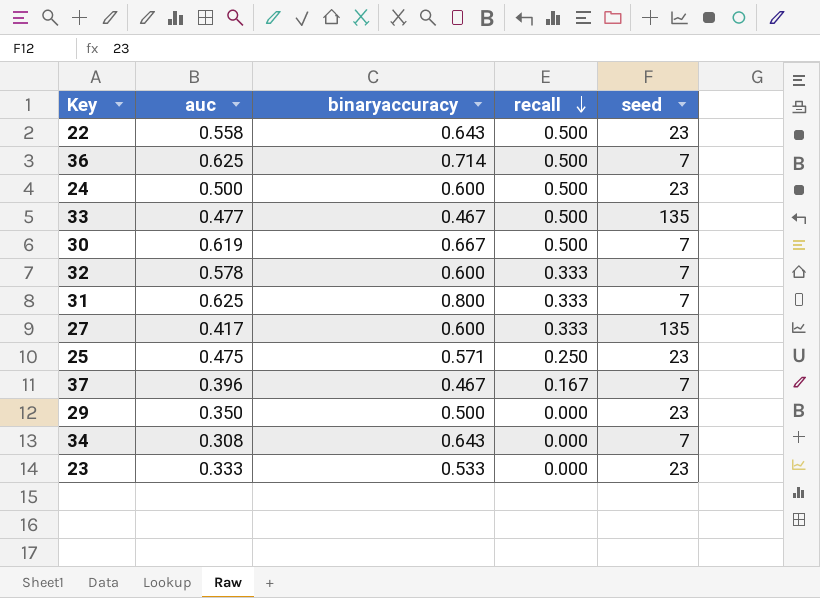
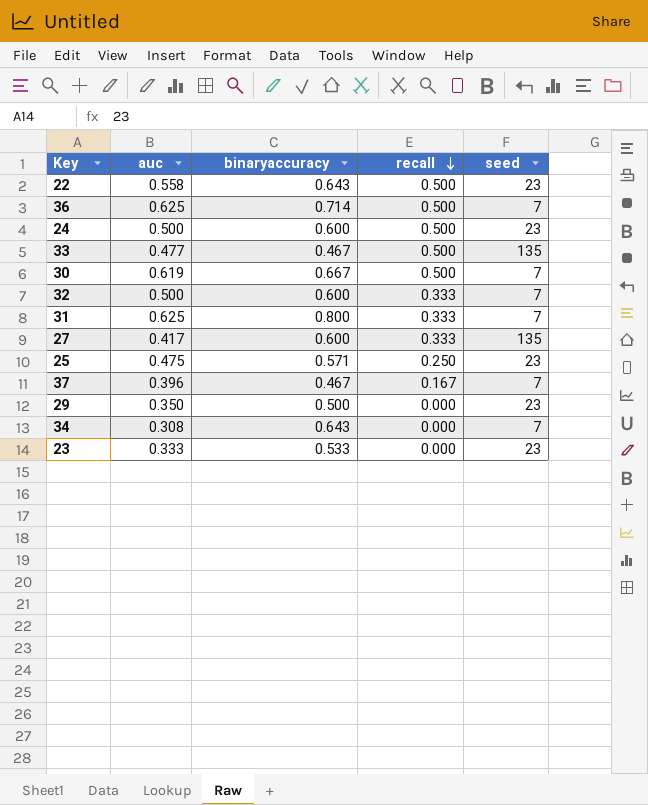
32 | auc: 0.578 -> 0.500

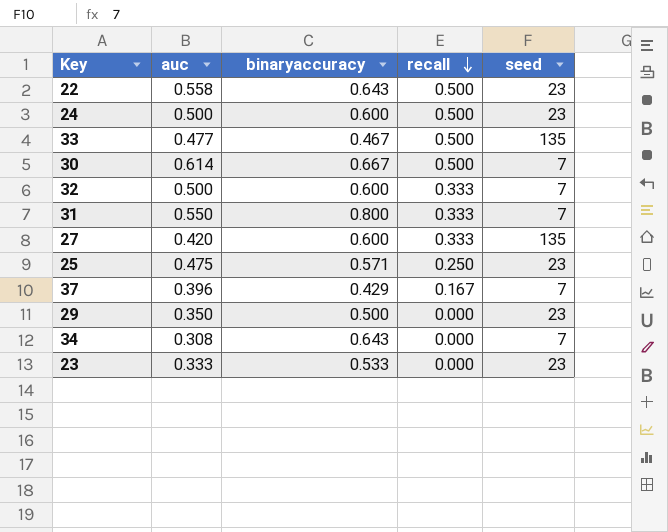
row 36: 0.625 | 0.714 | 0.500 | 7 -> none
30 | auc: 0.619 -> 0.614
31 | auc: 0.625 -> 0.550
27 | auc: 0.417 -> 0.420
37 | binaryaccuracy: 0.467 -> 0.429

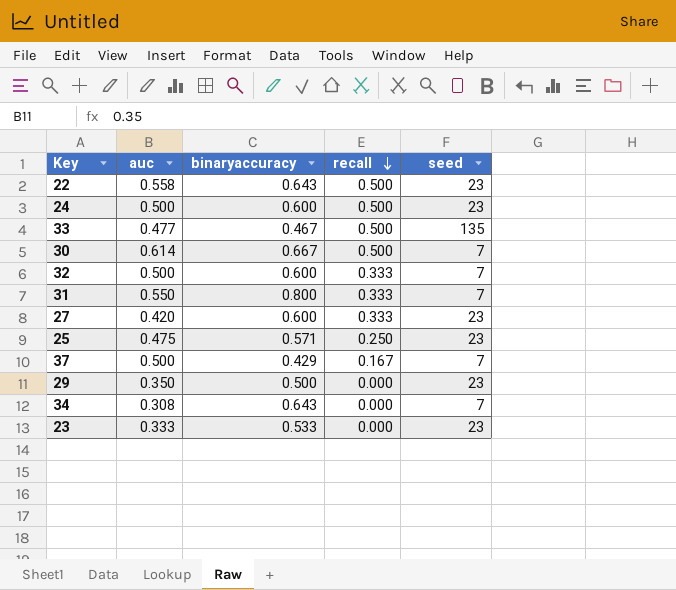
27 | seed: 135 -> 23
37 | auc: 0.396 -> 0.500

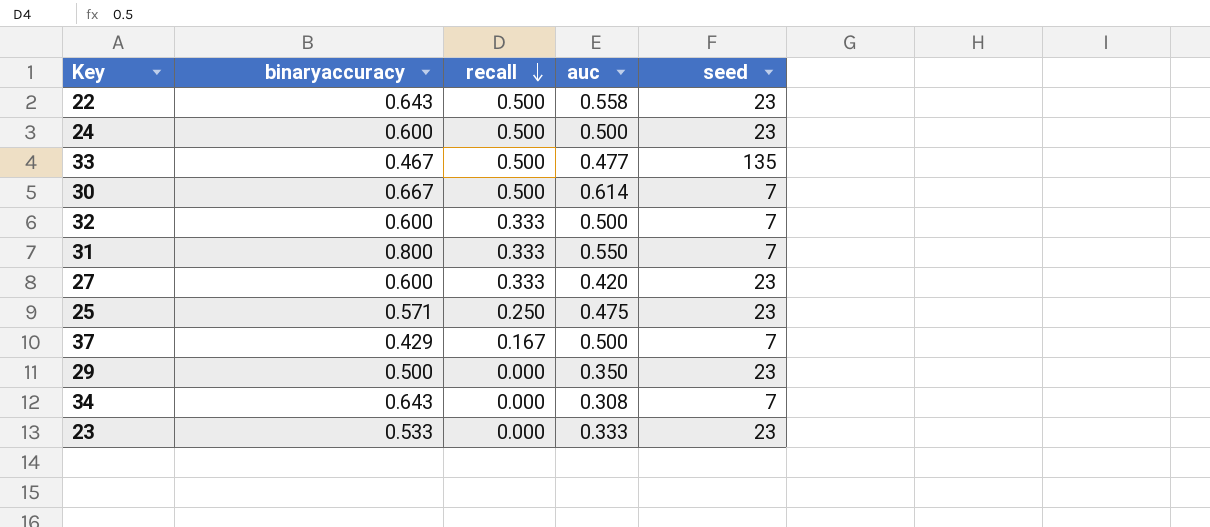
column auc | position: 2 -> 4

